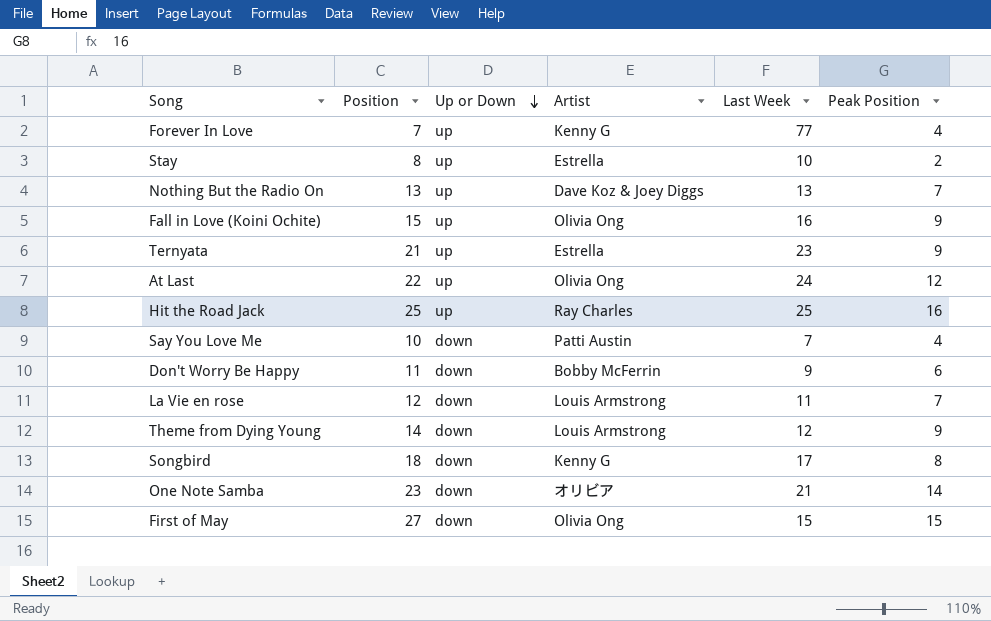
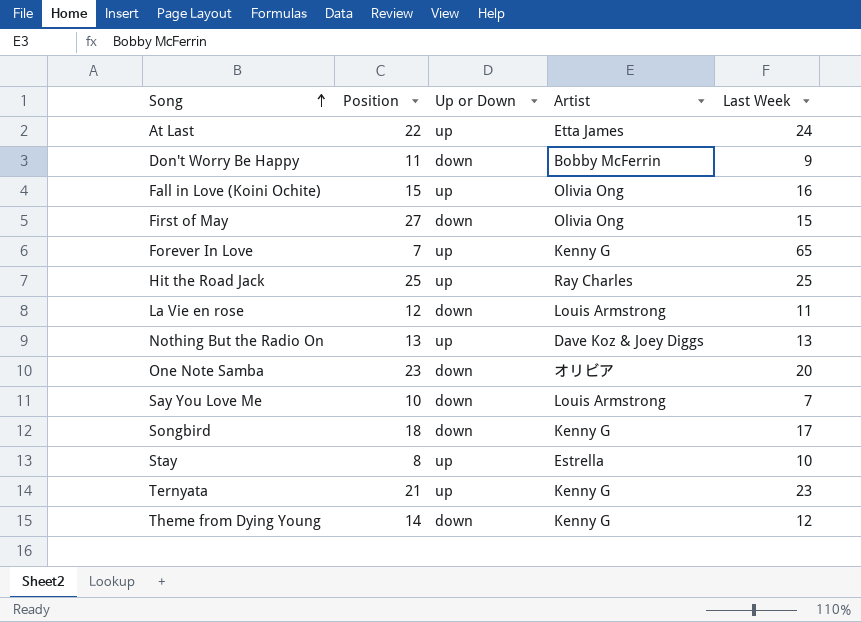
row order: Up or Down descending -> Song ascending
column Peak Position | position: 6 -> none
At Last | Artist: Olivia Ong -> Etta James
Forever In Love | Last Week: 77 -> 65
One Note Samba | Last Week: 21 -> 20
Say You Love Me | Artist: Patti Austin -> Louis Armstrong
Ternyata | Artist: Estrella -> Kenny G
Theme from Dying Young | Artist: Louis Armstrong -> Kenny G

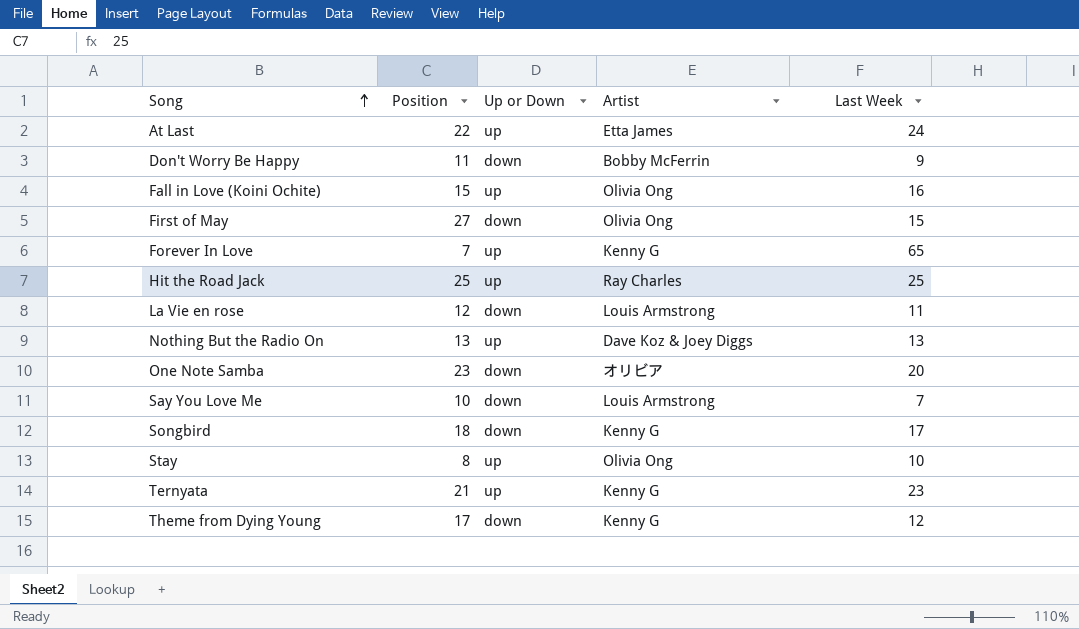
Stay | Artist: Estrella -> Olivia Ong
Theme from Dying Young | Position: 14 -> 17

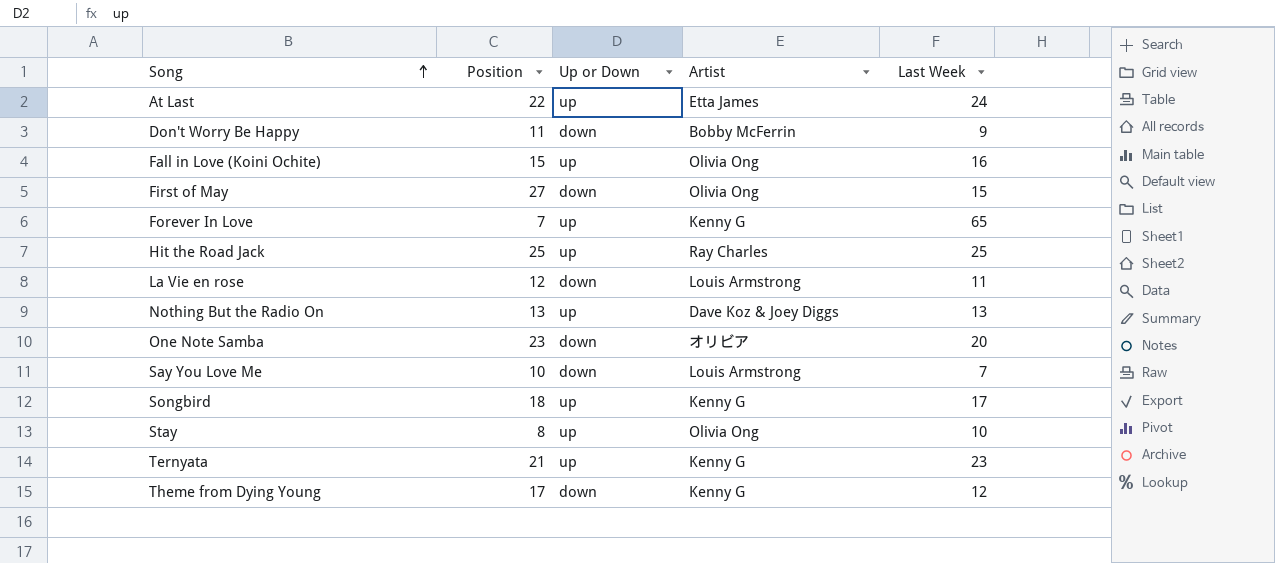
Songbird | Up or Down: down -> up

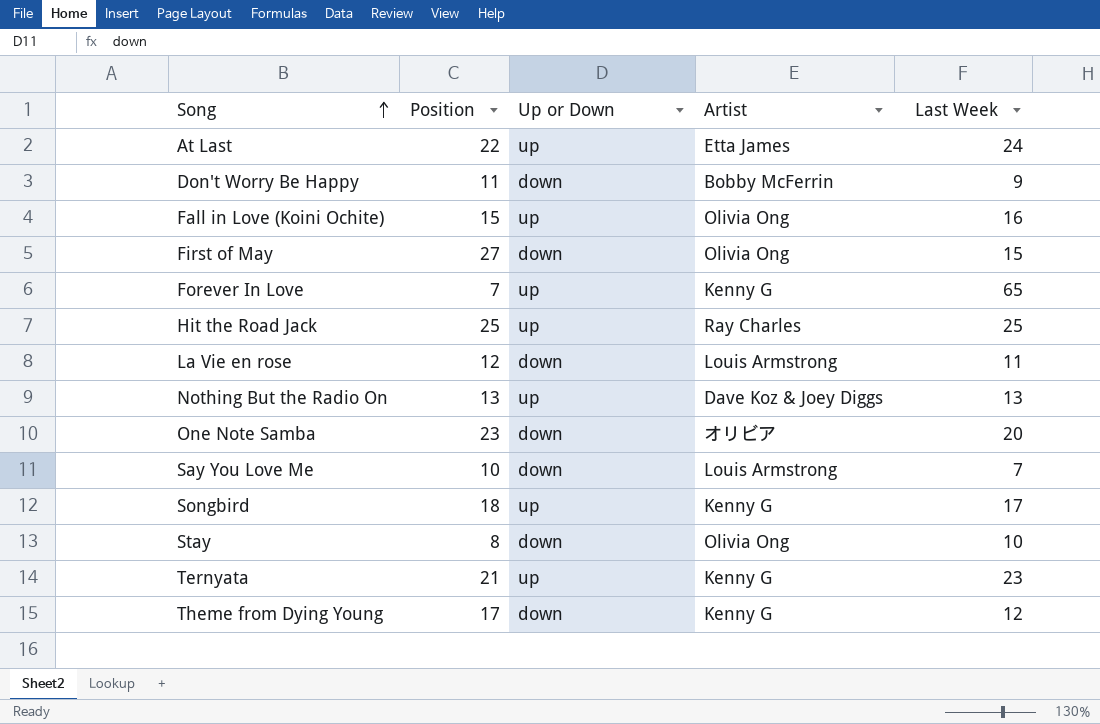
Stay | Up or Down: up -> down

